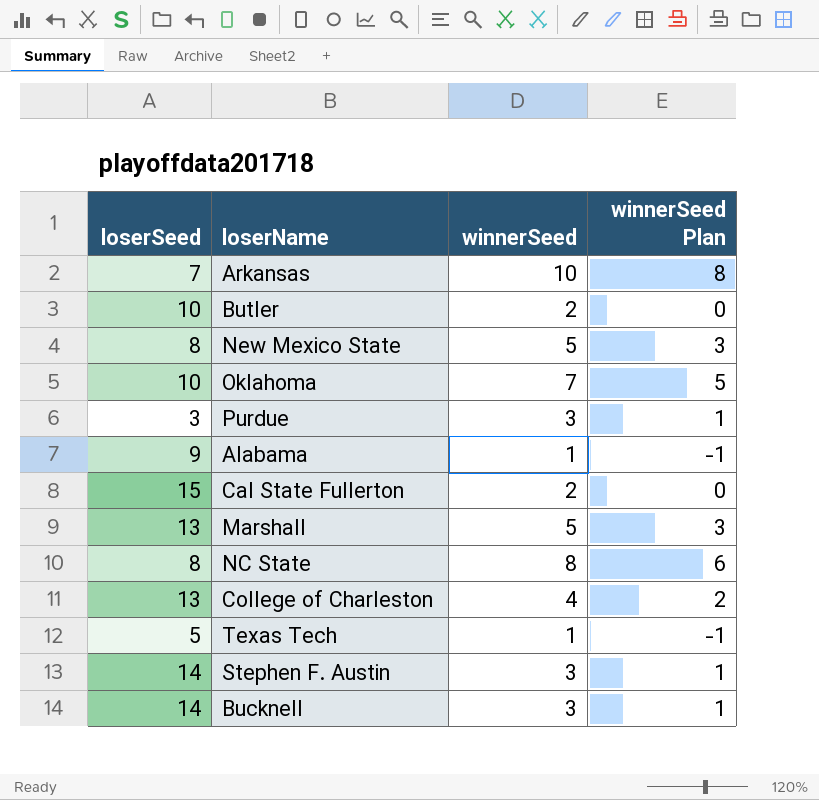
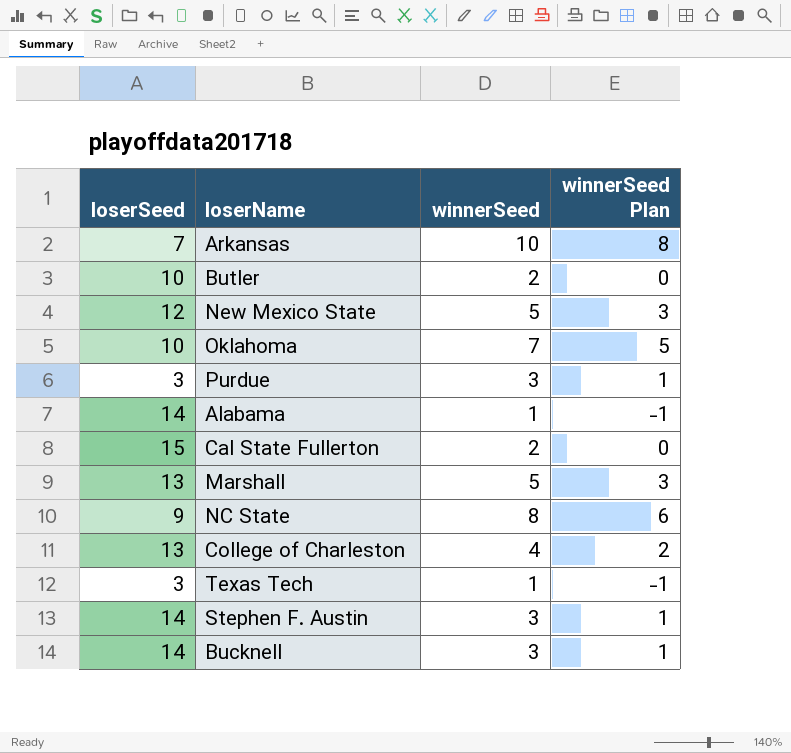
New Mexico State | loserSeed: 8 -> 12
Alabama | loserSeed: 9 -> 14
NC State | loserSeed: 8 -> 9
Texas Tech | loserSeed: 5 -> 3

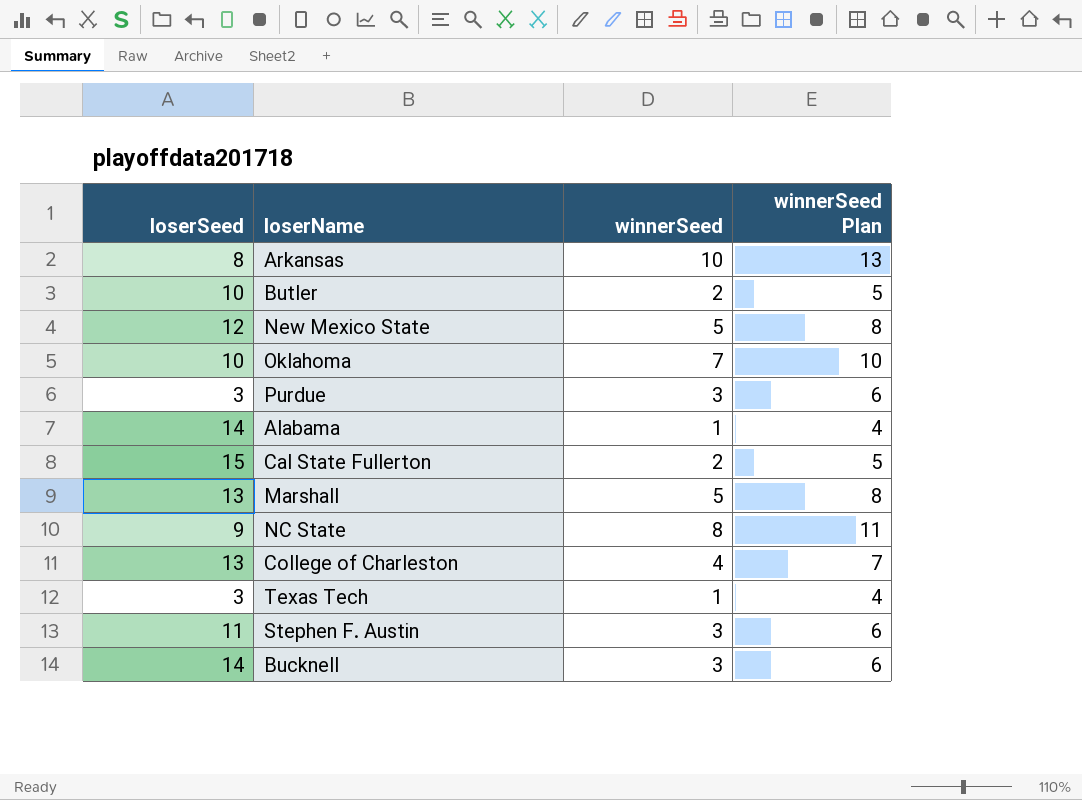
column winnerSeed Plan | formula: [winnerSeed] - 2 -> [winnerSeed] + 3
Arkansas | loserSeed: 7 -> 8
Stephen F. Austin | loserSeed: 14 -> 11

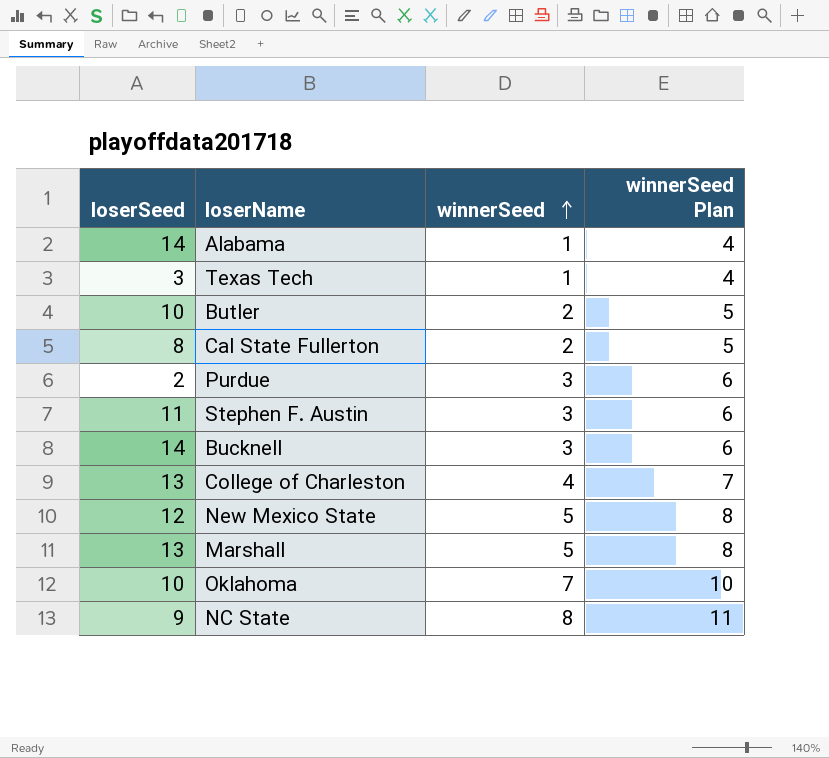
row order: none -> winnerSeed ascending
row Arkansas: 8 | 10 | 13 -> none
Cal State Fullerton | loserSeed: 15 -> 8
Purdue | loserSeed: 3 -> 2

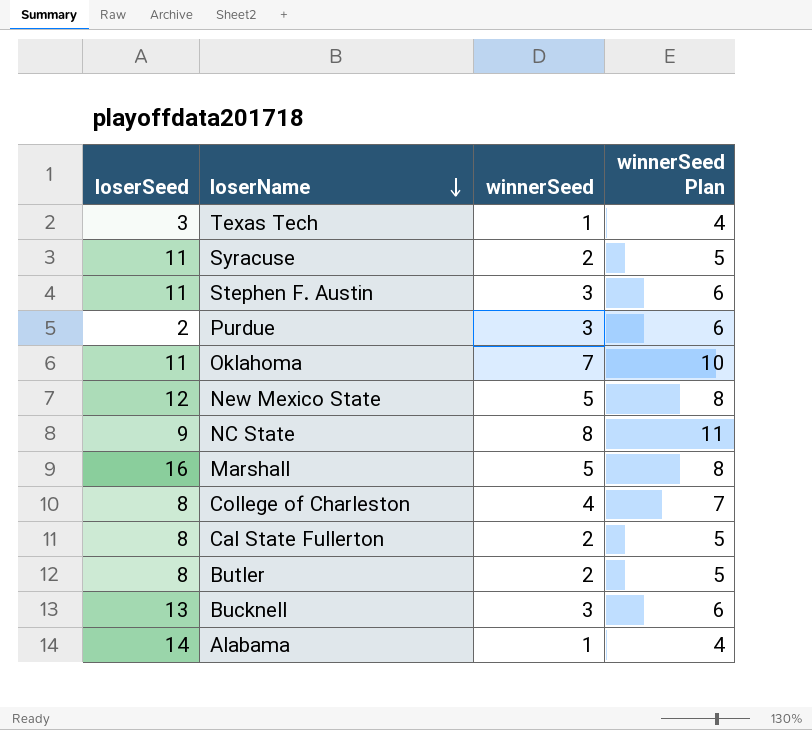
row order: winnerSeed ascending -> loserName descending
row Syracuse: none -> 11 | 2 | 5
Oklahoma | loserSeed: 10 -> 11
Marshall | loserSeed: 13 -> 16
College of Charleston | loserSeed: 13 -> 8
Butler | loserSeed: 10 -> 8
Bucknell | loserSeed: 14 -> 13

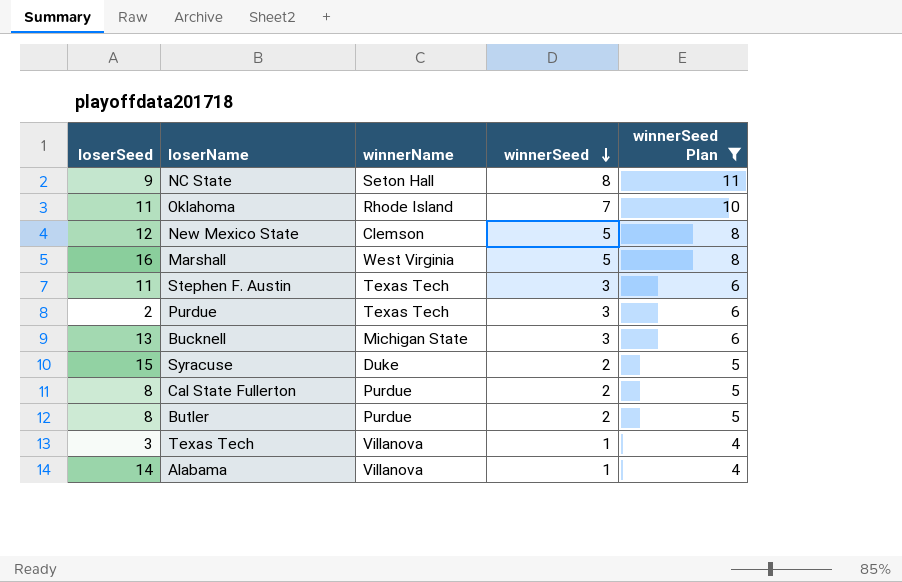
filter: none -> winnerSeed Plan != 7
row order: loserName descending -> winnerSeed descending
column winnerName | position: none -> 3
Syracuse | loserSeed: 11 -> 15

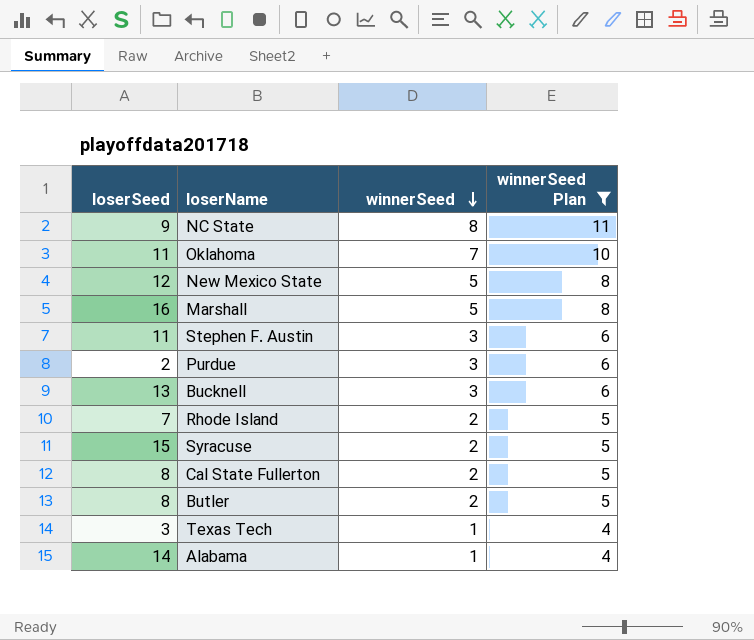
column winnerName | position: 3 -> none
row Rhode Island: none -> 7 | 2 | 5

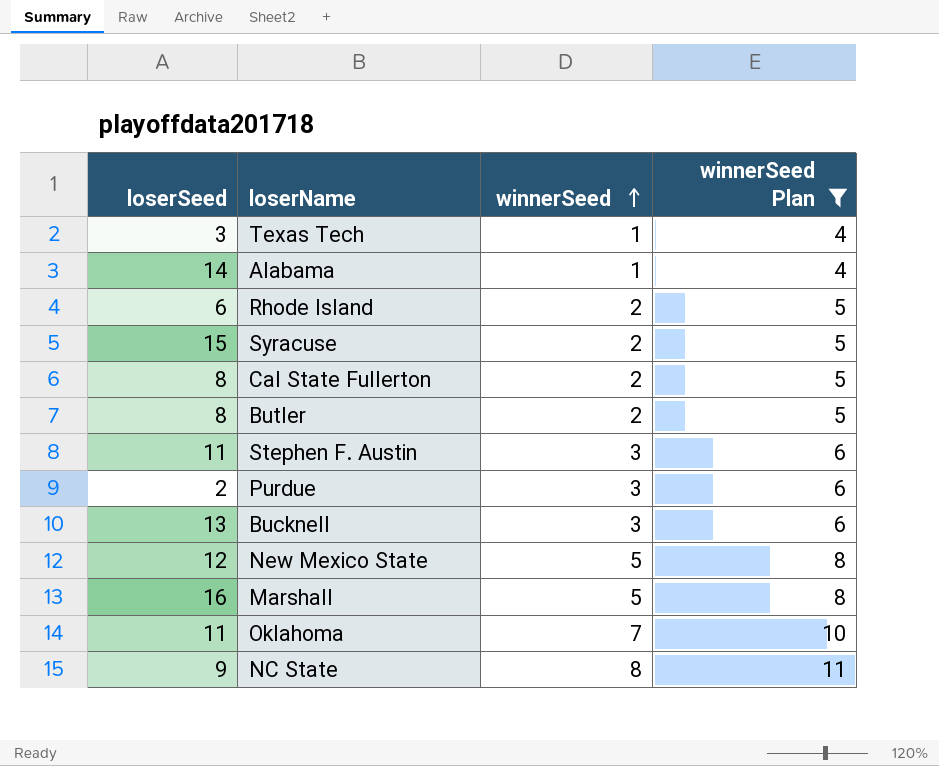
row order: winnerSeed descending -> winnerSeed ascending
Rhode Island | loserSeed: 7 -> 6

